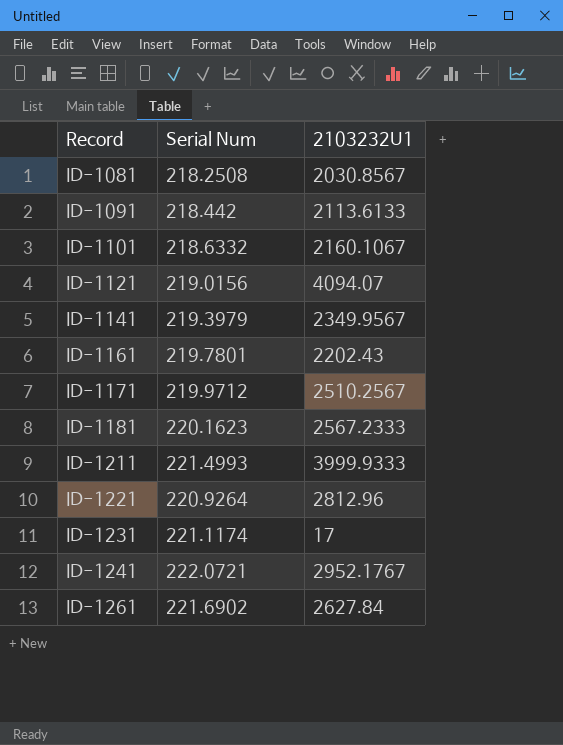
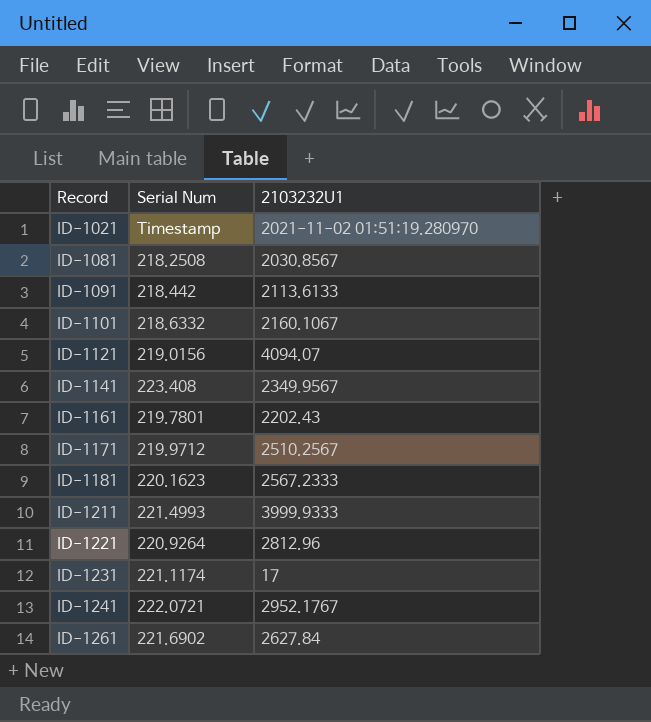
row ID-1021: none -> Timestamp | 2021-11-02 01:51:19.280970
ID-1141 | Serial Num: 219.3979 -> 223.408

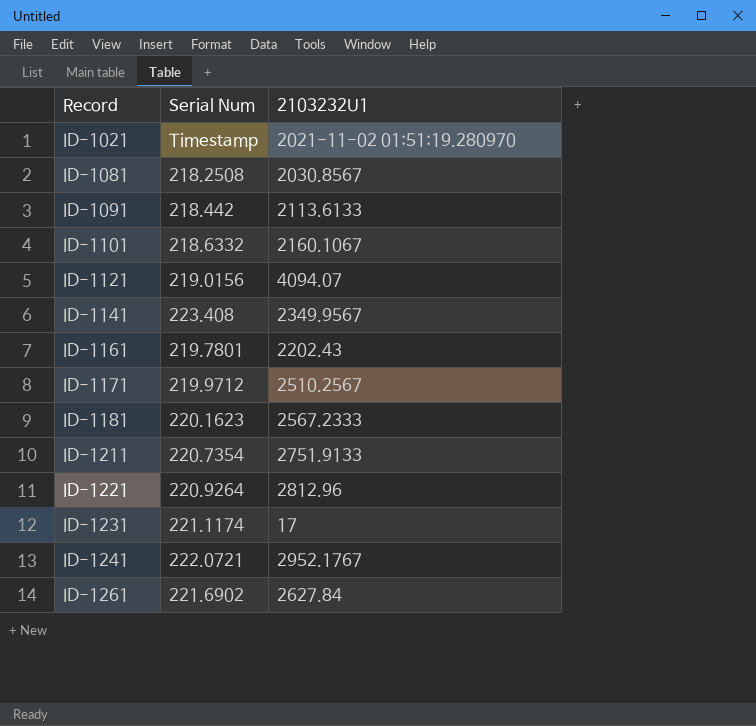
ID-1211 | Serial Num: 221.4993 -> 220.7354
ID-1211 | 2103232U1: 3999.9333 -> 2751.9133

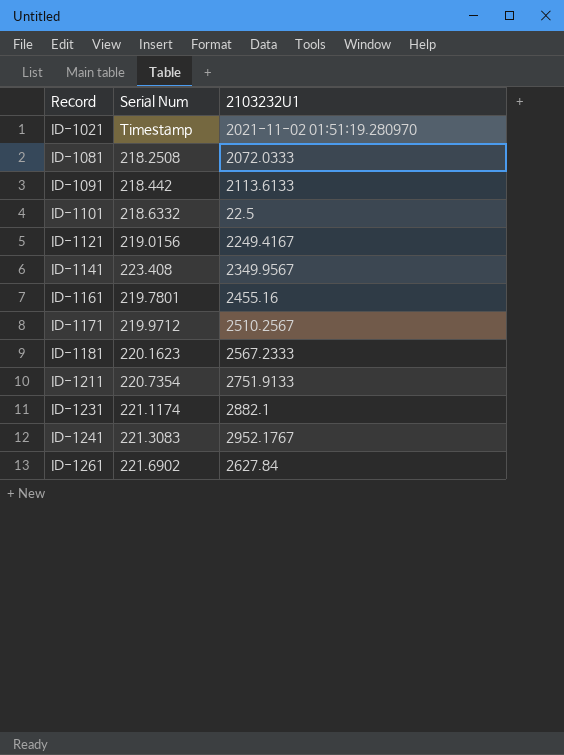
row ID-1221: 220.9264 | 2812.96 -> none
ID-1081 | 2103232U1: 2030.8567 -> 2072.0333
ID-1101 | 2103232U1: 2160.1067 -> 22.5
ID-1121 | 2103232U1: 4094.07 -> 2249.4167
ID-1161 | 2103232U1: 2202.43 -> 2455.16
ID-1231 | 2103232U1: 17 -> 2882.1
ID-1241 | Serial Num: 222.0721 -> 221.3083

